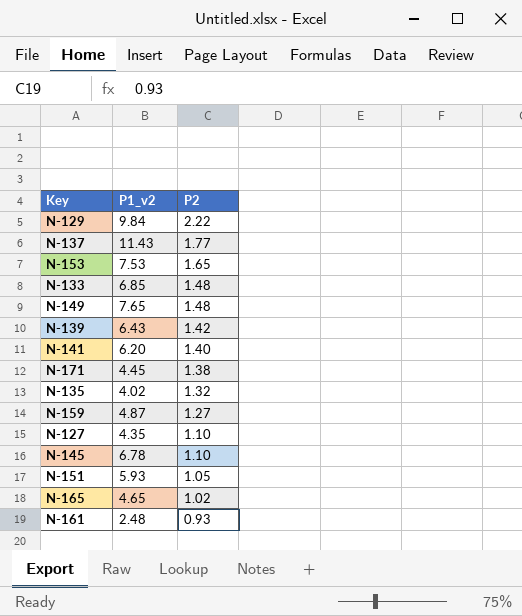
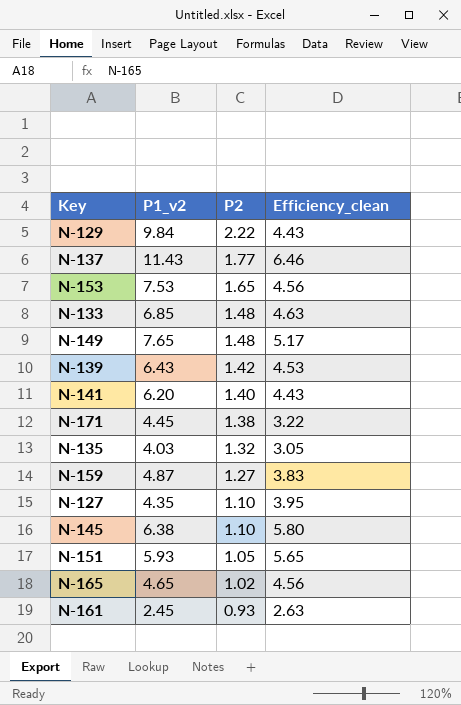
column Efficiency_clean | formula: none -> [P1_v2] / [P2]
N-135 | P1_v2: 4.02 -> 4.03
N-145 | P1_v2: 6.78 -> 6.38
N-161 | P1_v2: 2.48 -> 2.45

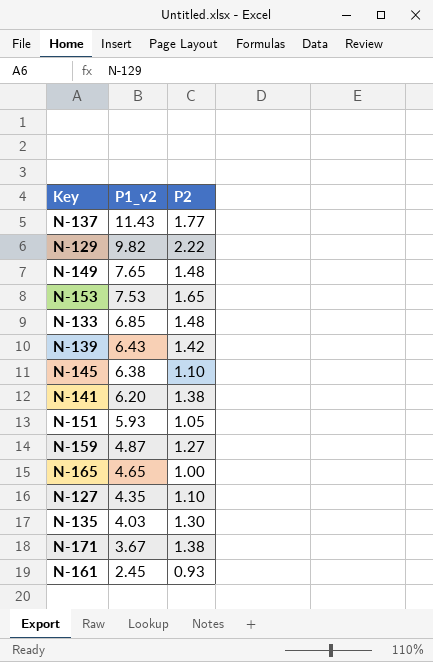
row order: P2 descending -> P1_v2 descending
column Efficiency_clean | formula: [P1_v2] / [P2] -> none
N-129 | P1_v2: 9.84 -> 9.82
N-141 | P2: 1.40 -> 1.38
N-165 | P2: 1.02 -> 1.00
N-135 | P2: 1.32 -> 1.30
N-171 | P1_v2: 4.45 -> 3.67

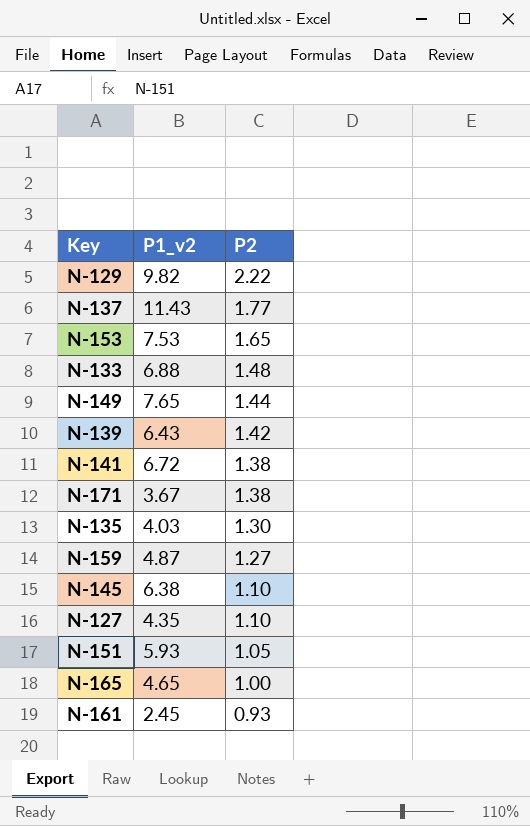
row order: P1_v2 descending -> P2 descending
N-133 | P1_v2: 6.85 -> 6.88
N-149 | P2: 1.48 -> 1.44
N-141 | P1_v2: 6.20 -> 6.72

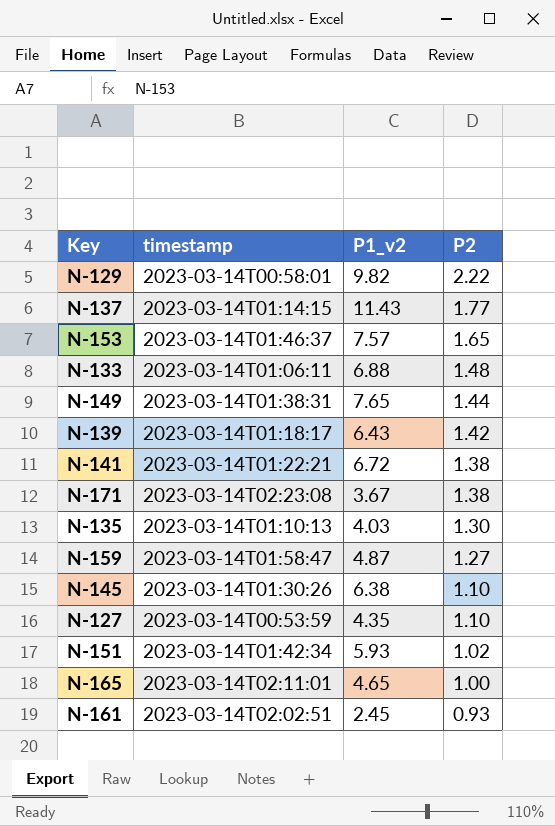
column timestamp | position: none -> 2
N-153 | P1_v2: 7.53 -> 7.57
N-151 | P2: 1.05 -> 1.02

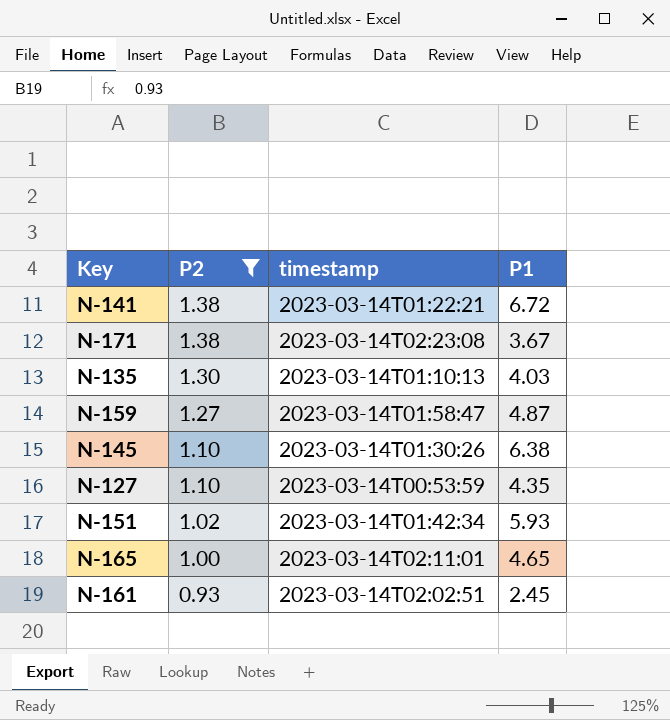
filter: none -> P2 <= 1.38
column P2 | position: 4 -> 2
column name: P1_v2 -> P1

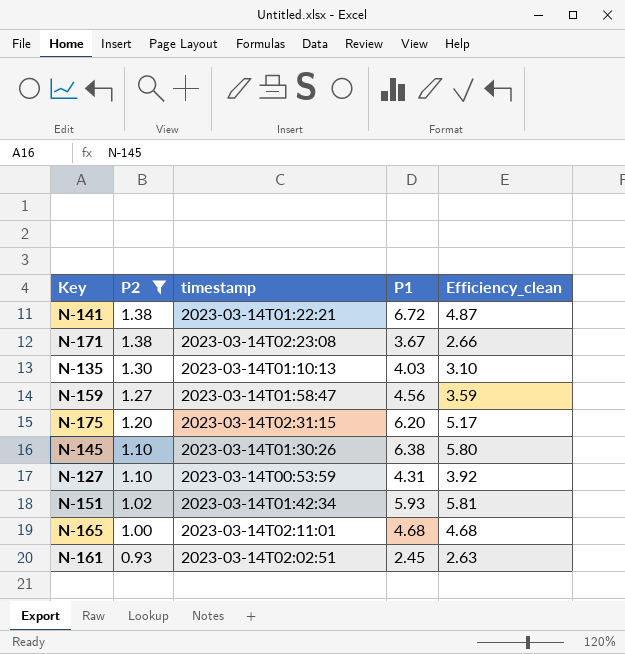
column Efficiency_clean | formula: none -> [P1] / [P2]
N-159 | P1: 4.87 -> 4.56
row N-175: none -> 1.20 | 2023-03-14T02:31:15 | 6.20 | 5.17
N-127 | P1: 4.35 -> 4.31
N-165 | P1: 4.65 -> 4.68

